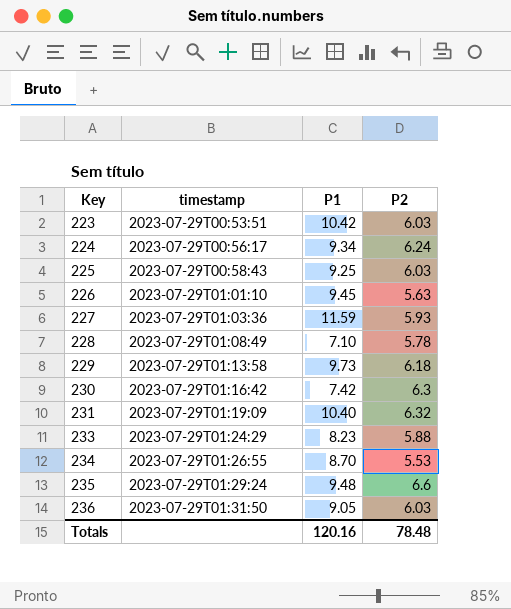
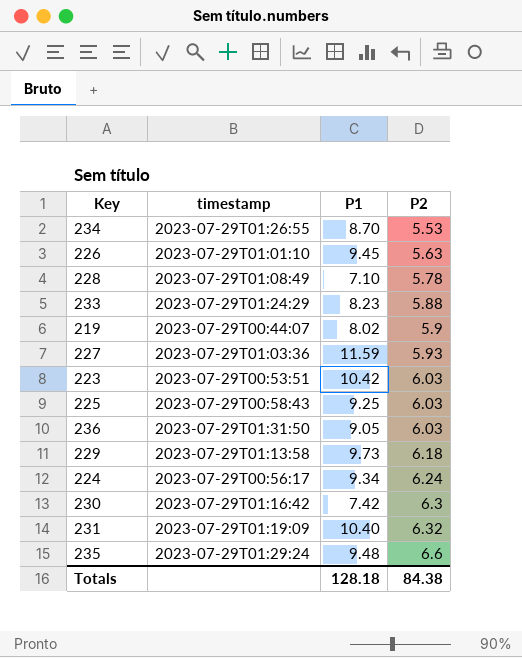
row order: Key ascending -> P2 ascending
row 219: none -> 2023-07-29T00:44:07 | 8.02 | 5.9
Totals | P1: 120.16 -> 128.18
Totals | P2: 78.48 -> 84.38

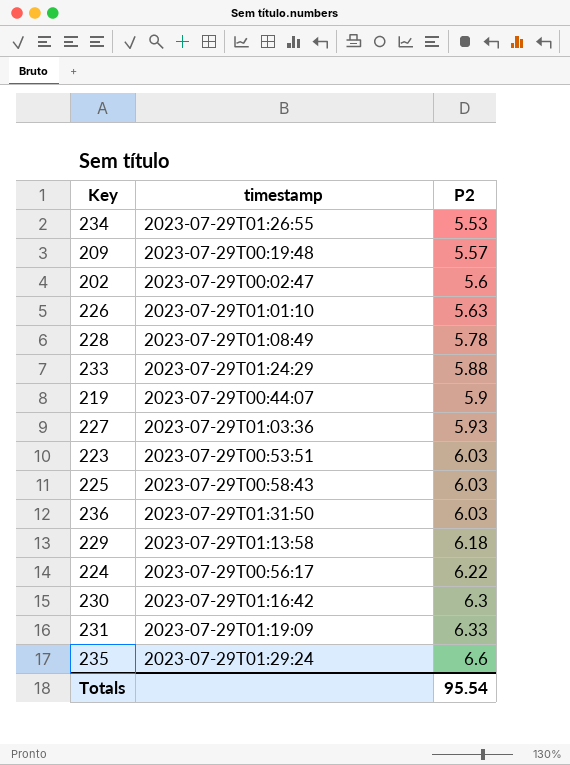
column P1 | position: 3 -> none
row 209: none -> 2023-07-29T00:19:48 | 5.57
row 202: none -> 2023-07-29T00:02:47 | 5.6
224 | P2: 6.24 -> 6.22
231 | P2: 6.32 -> 6.33
Totals | P2: 84.38 -> 95.54

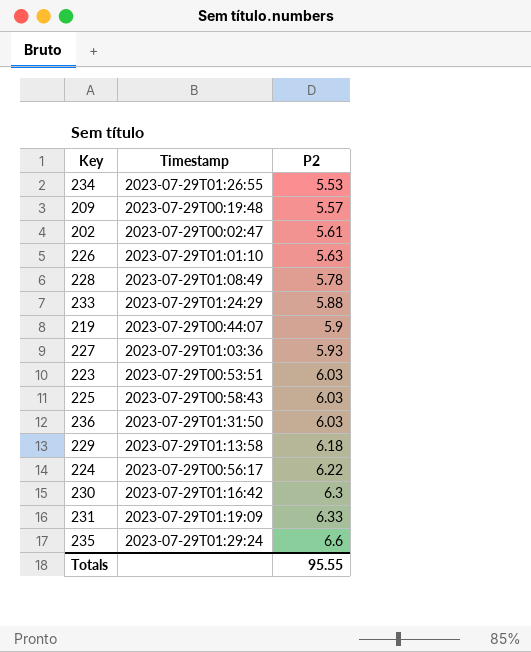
column name: timestamp -> Timestamp
202 | P2: 5.6 -> 5.61
Totals | P2: 95.54 -> 95.55

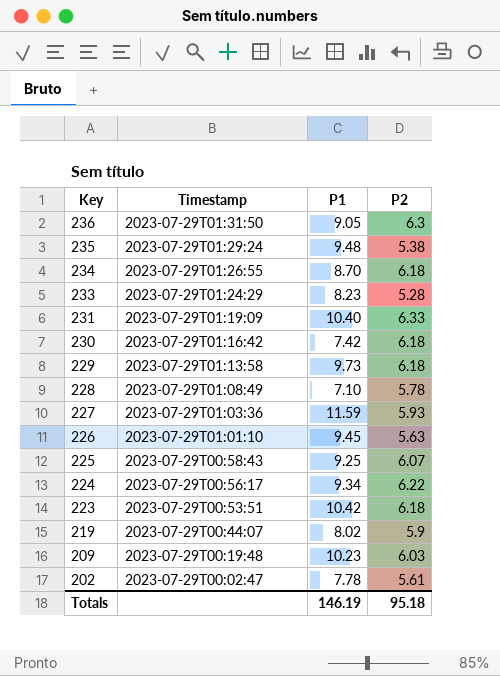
row order: P2 ascending -> Key descending
column P1 | position: none -> 3
236 | P2: 6.03 -> 6.3
235 | P2: 6.6 -> 5.38
234 | P2: 5.53 -> 6.18
233 | P2: 5.88 -> 5.28
230 | P2: 6.3 -> 6.18
225 | P2: 6.03 -> 6.07
223 | P2: 6.03 -> 6.18
209 | P2: 5.57 -> 6.03
Totals | P2: 95.55 -> 95.18

